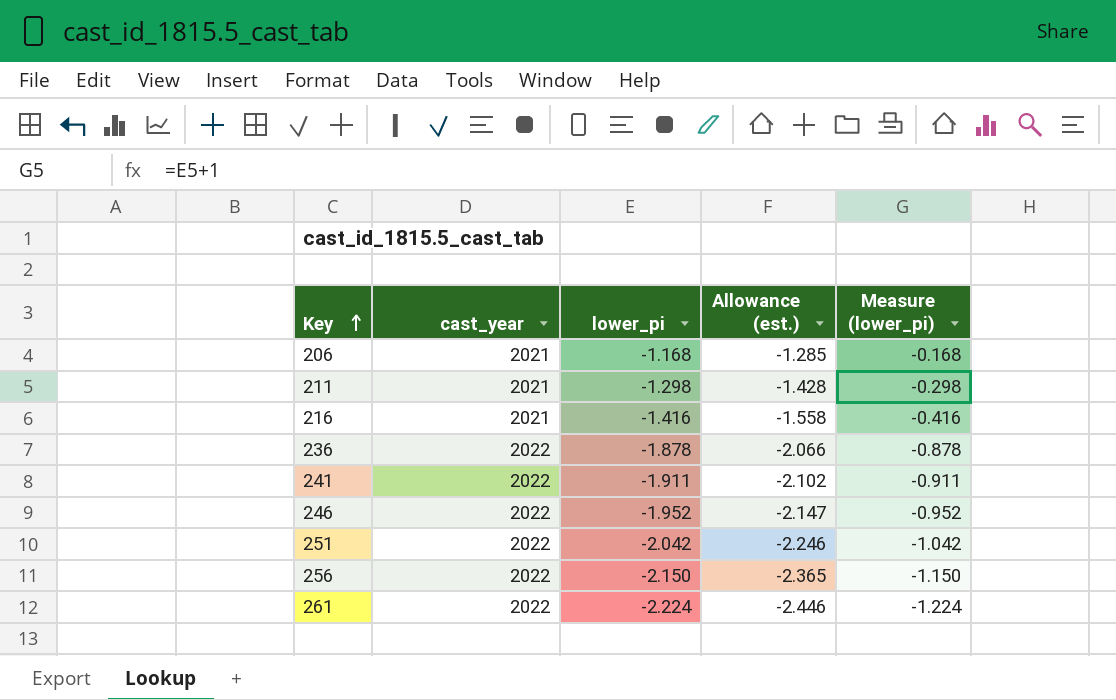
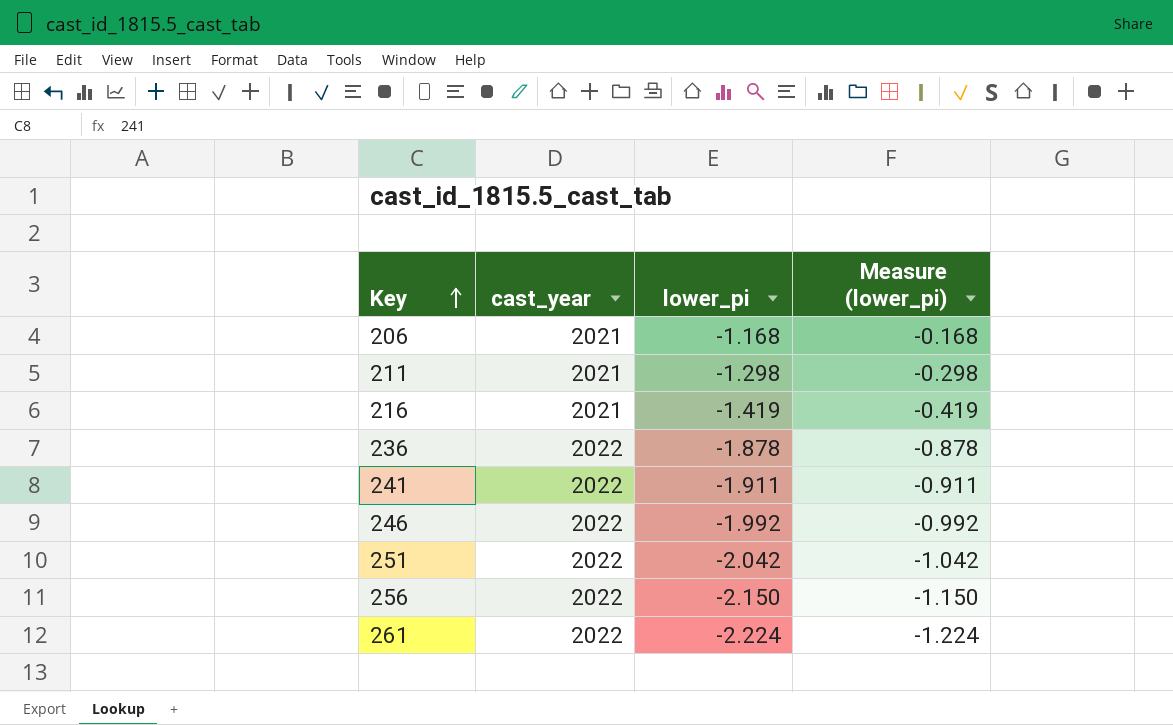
column Allowance (est.) | formula: [lower_pi] * 1.1 -> none
216 | lower_pi: -1.416 -> -1.419
216 | Measure (lower_pi): -0.416 -> -0.419
246 | lower_pi: -1.952 -> -1.992
246 | Measure (lower_pi): -0.952 -> -0.992

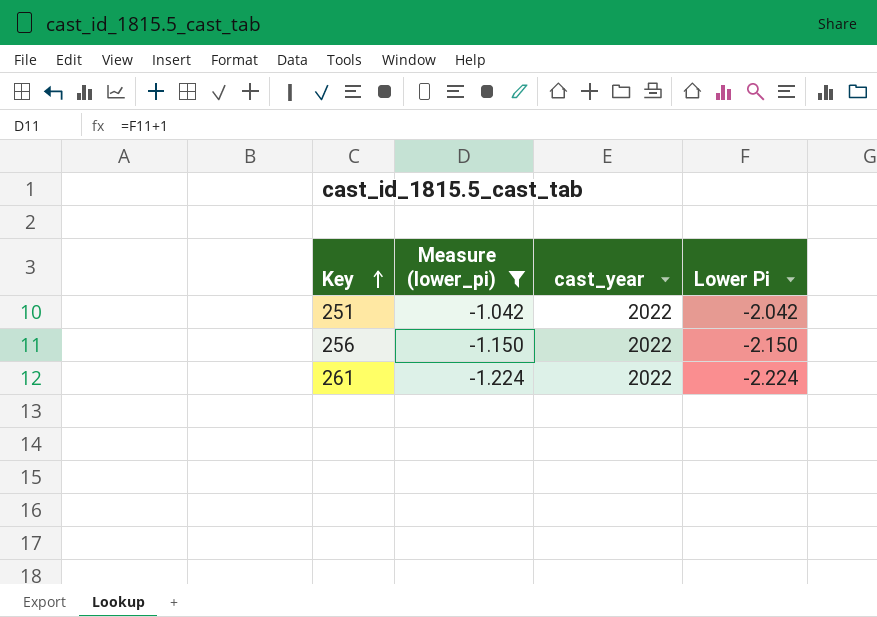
filter: none -> Measure (lower_pi) <= -1.042
column Measure (lower_pi) | position: 4 -> 2
column name: lower_pi -> Lower Pi

